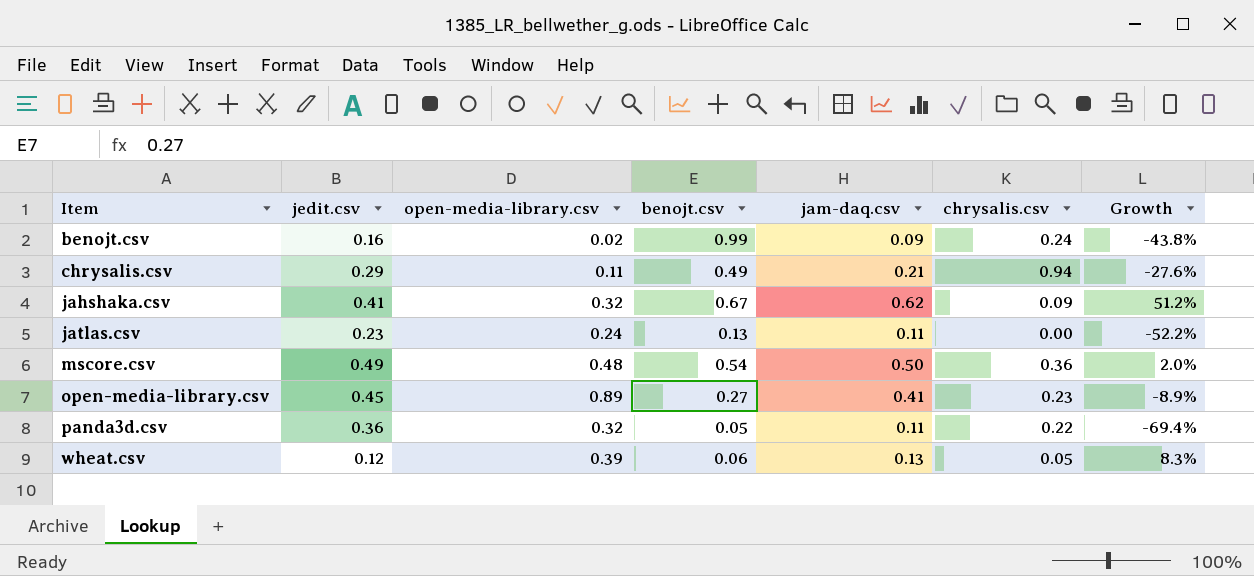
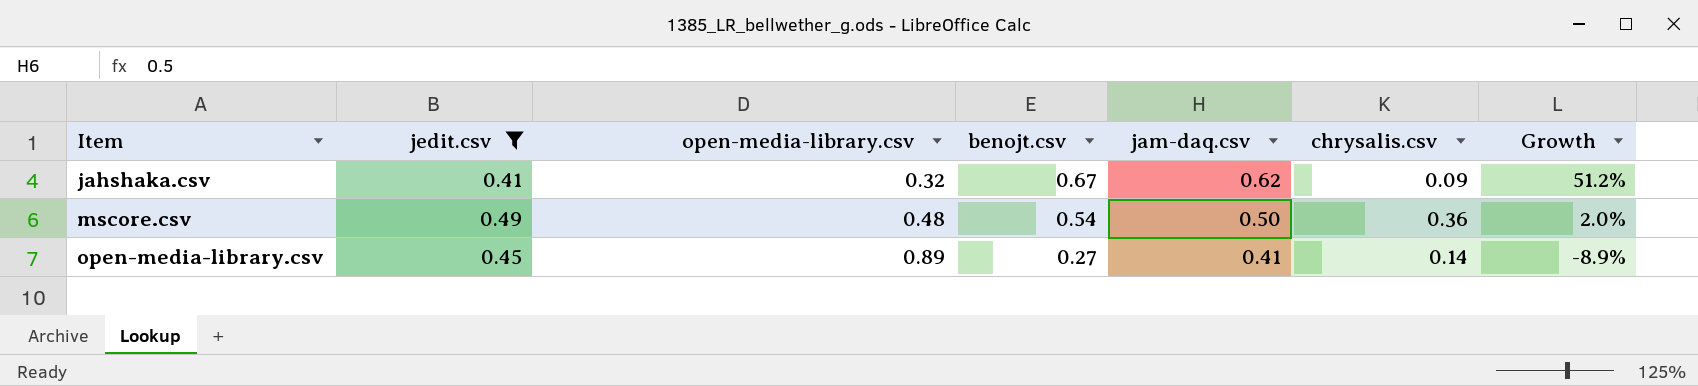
filter: none -> jedit.csv >= 0.41
open-media-library.csv | chrysalis.csv: 0.23 -> 0.14

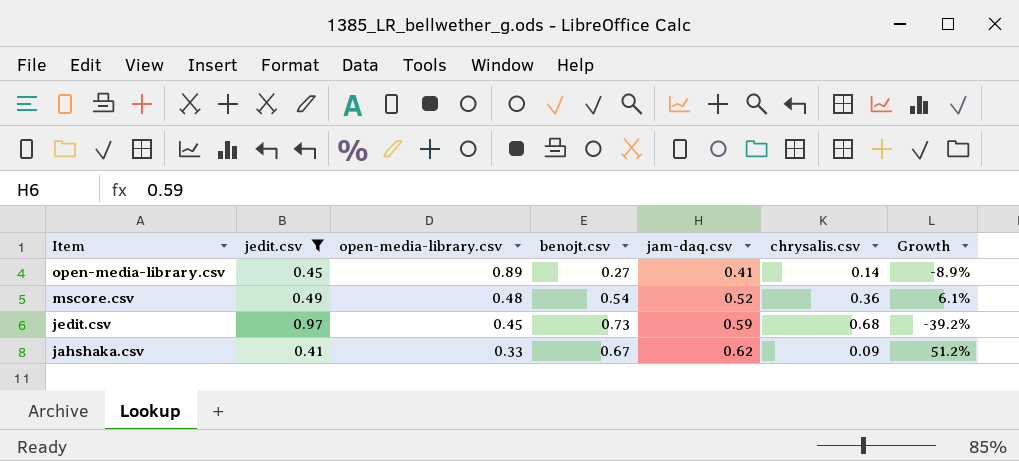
row order: Item ascending -> Item descending
mscore.csv | jam-daq.csv: 0.50 -> 0.52
mscore.csv | Growth: 2.0% -> 6.1%
row jedit.csv: none -> 0.97 | 0.45 | 0.73 | 0.59 | 0.68 | -39.2%
jahshaka.csv | open-media-library.csv: 0.32 -> 0.33

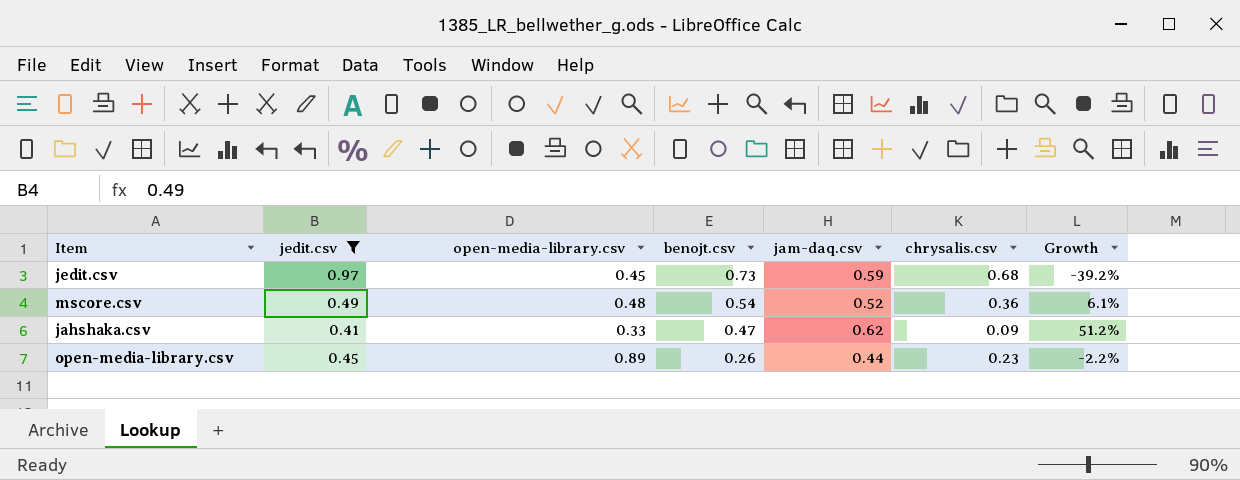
row order: Item descending -> benojt.csv descending
jahshaka.csv | benojt.csv: 0.67 -> 0.47
open-media-library.csv | benojt.csv: 0.27 -> 0.26
open-media-library.csv | jam-daq.csv: 0.41 -> 0.44
open-media-library.csv | chrysalis.csv: 0.14 -> 0.23
open-media-library.csv | Growth: -8.9% -> -2.2%

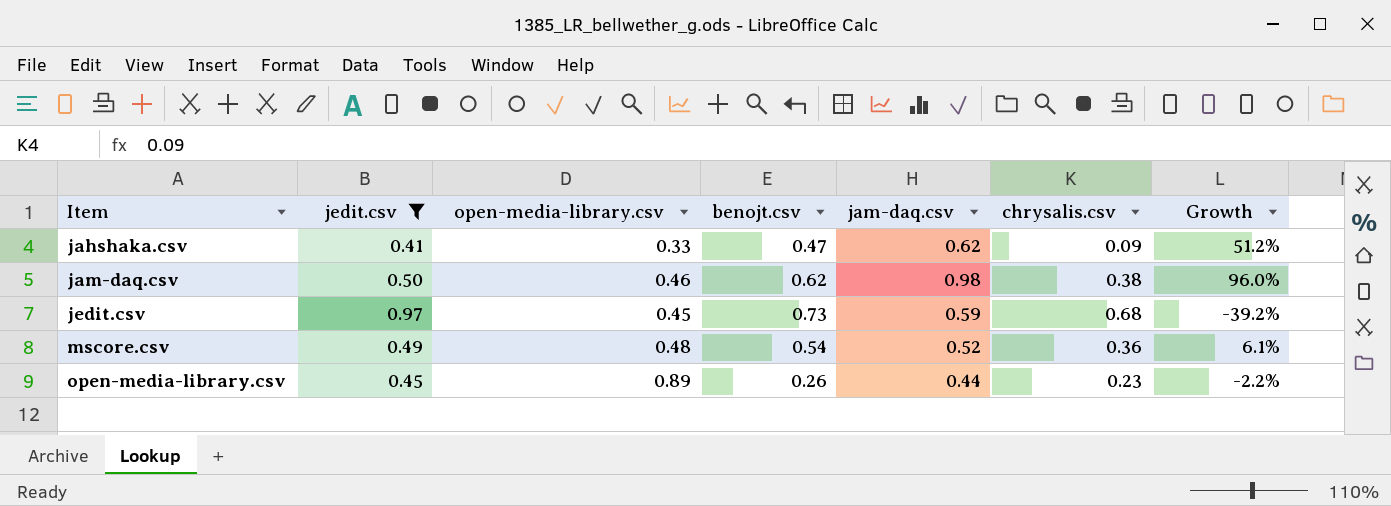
row order: benojt.csv descending -> Item ascending
row jam-daq.csv: none -> 0.50 | 0.46 | 0.62 | 0.98 | 0.38 | 96.0%

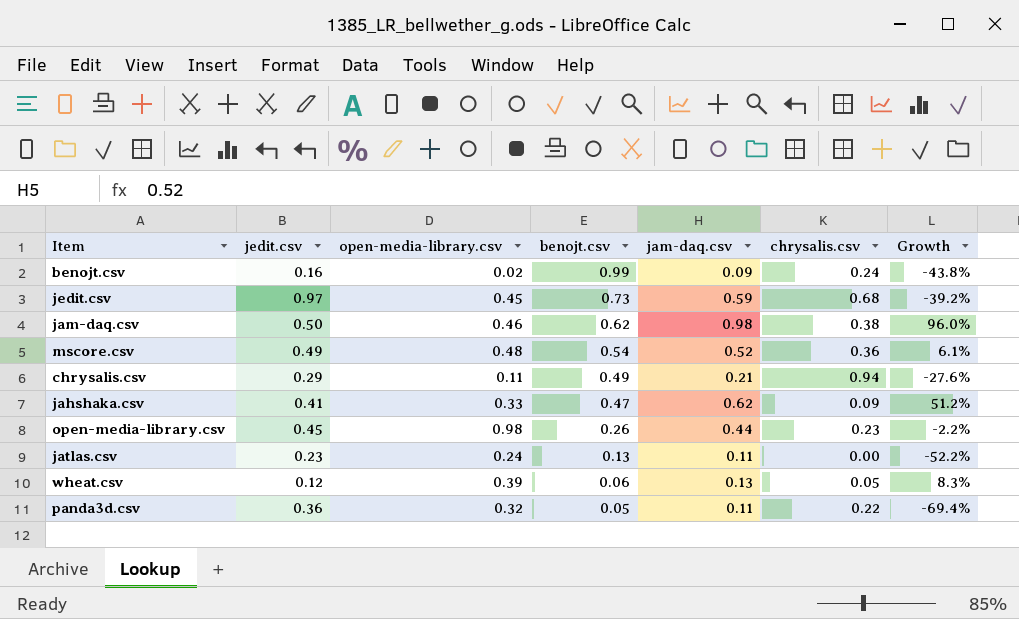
filter: jedit.csv >= 0.41 -> none
row order: Item ascending -> benojt.csv descending
open-media-library.csv | open-media-library.csv: 0.89 -> 0.98

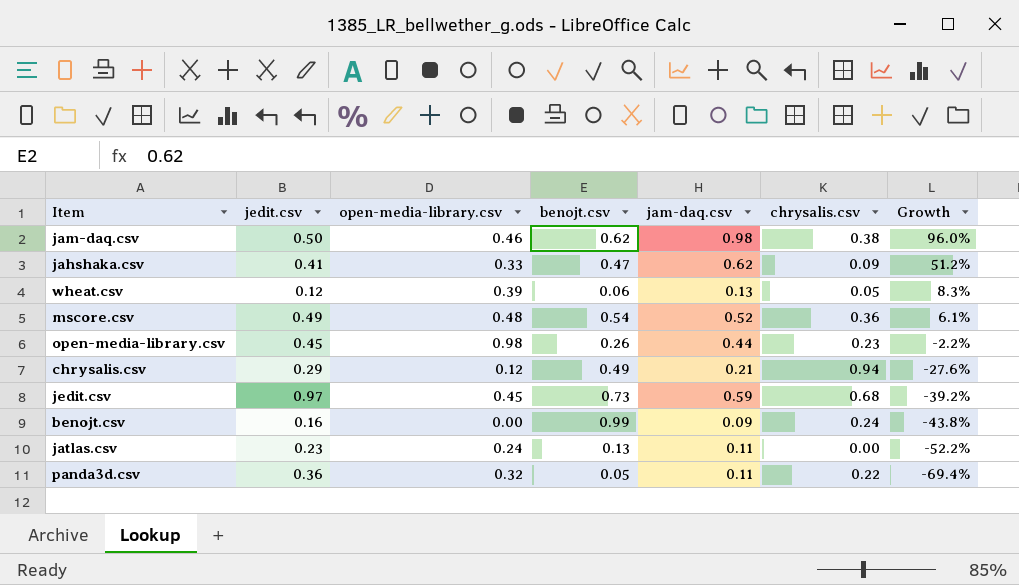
row order: benojt.csv descending -> Growth descending
chrysalis.csv | open-media-library.csv: 0.11 -> 0.12
benojt.csv | open-media-library.csv: 0.02 -> 0.00

